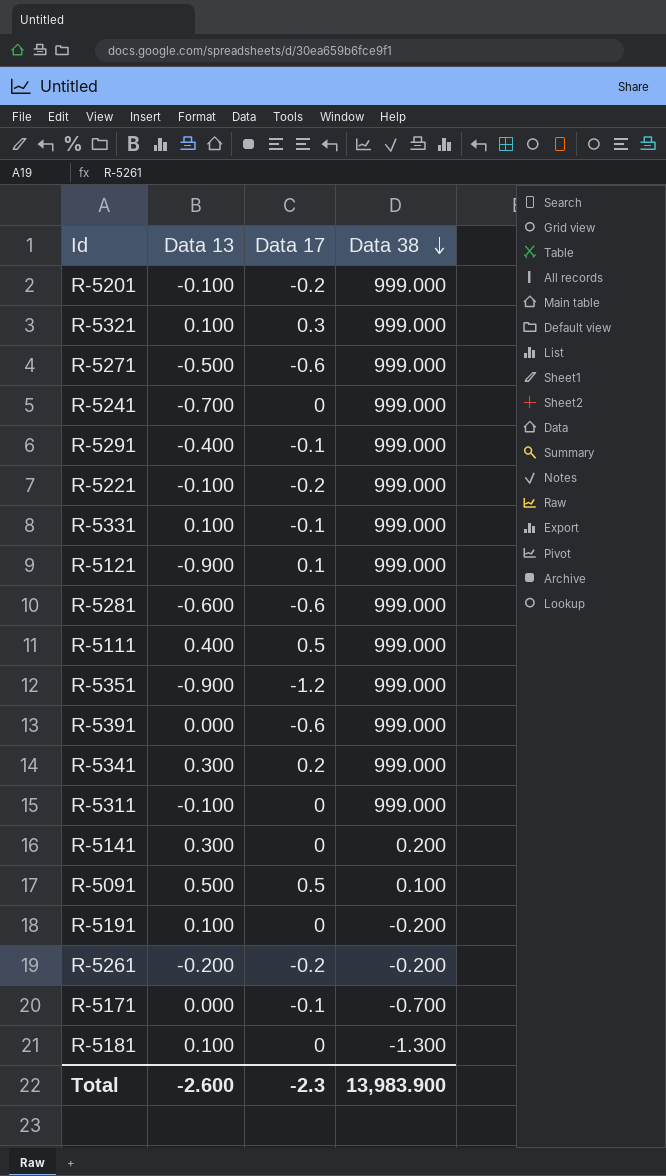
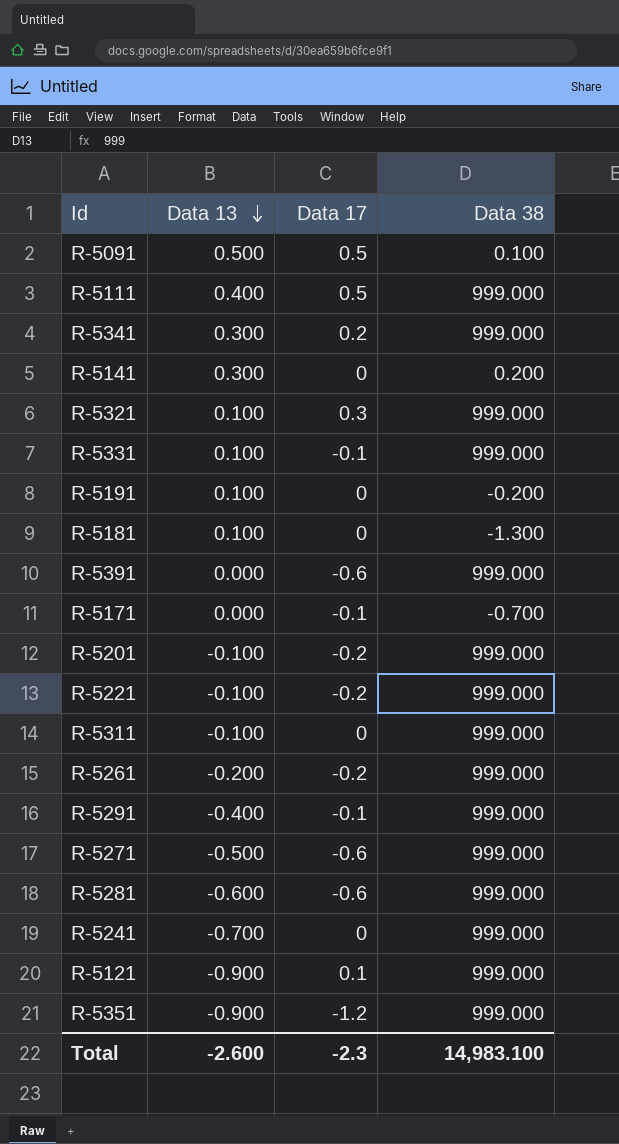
row order: Data 38 descending -> Data 13 descending
R-5261 | Data 38: -0.200 -> 999.000
Total | Data 38: 13,983.900 -> 14,983.100

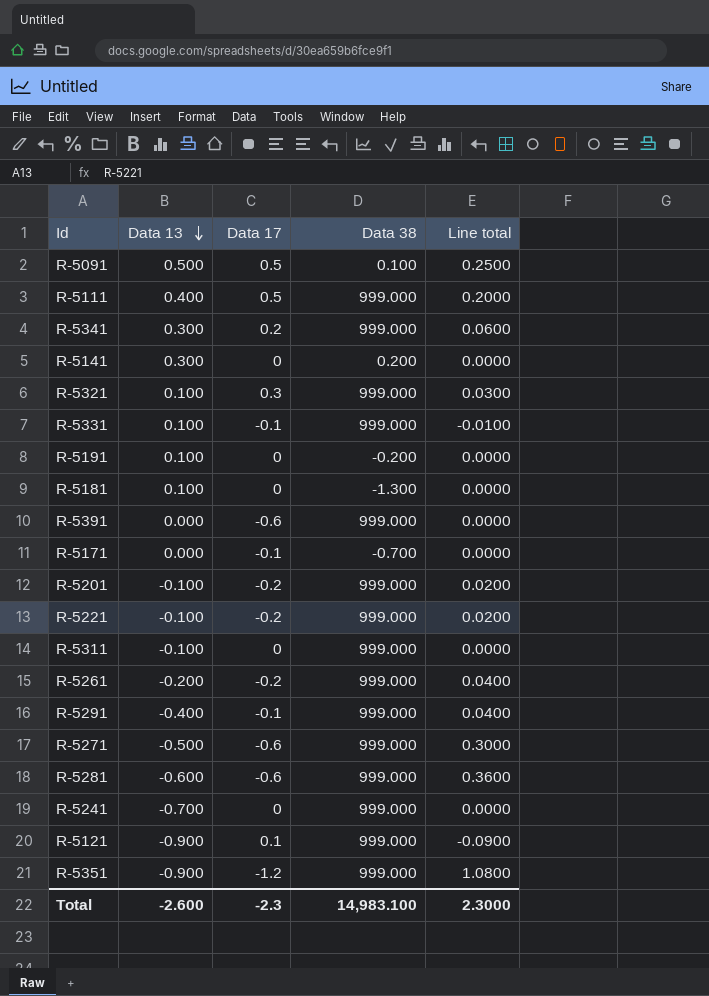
column Line total | formula: none -> [Data 13] * [Data 17]

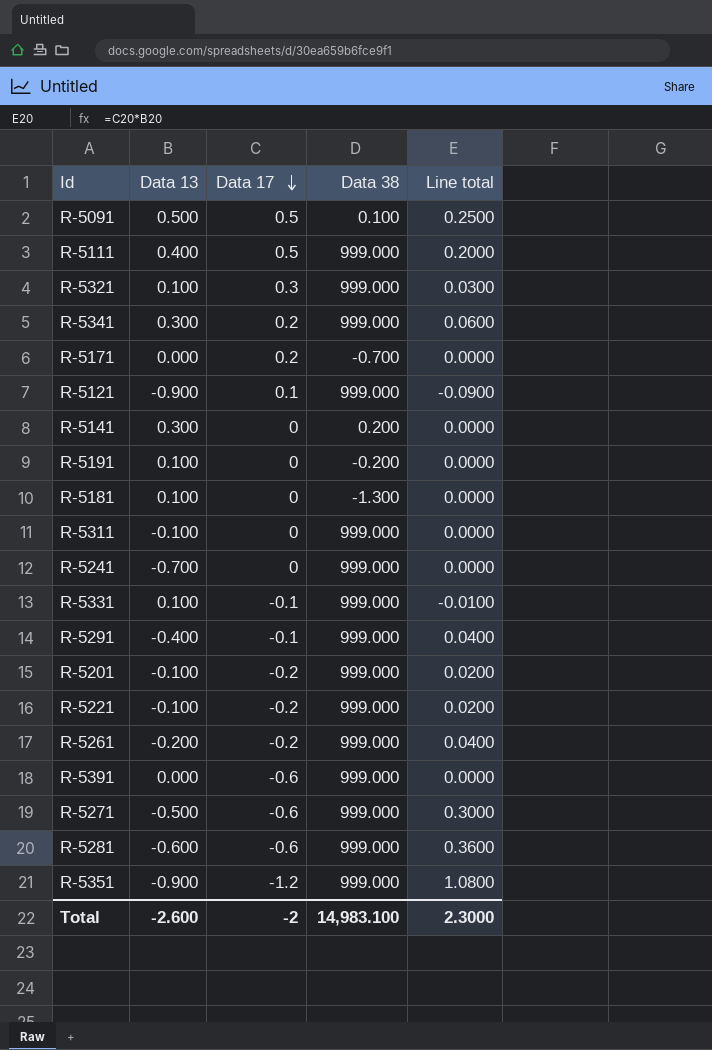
row order: Data 13 descending -> Data 17 descending
R-5171 | Data 17: -0.1 -> 0.2
Total | Data 17: -2.3 -> -2

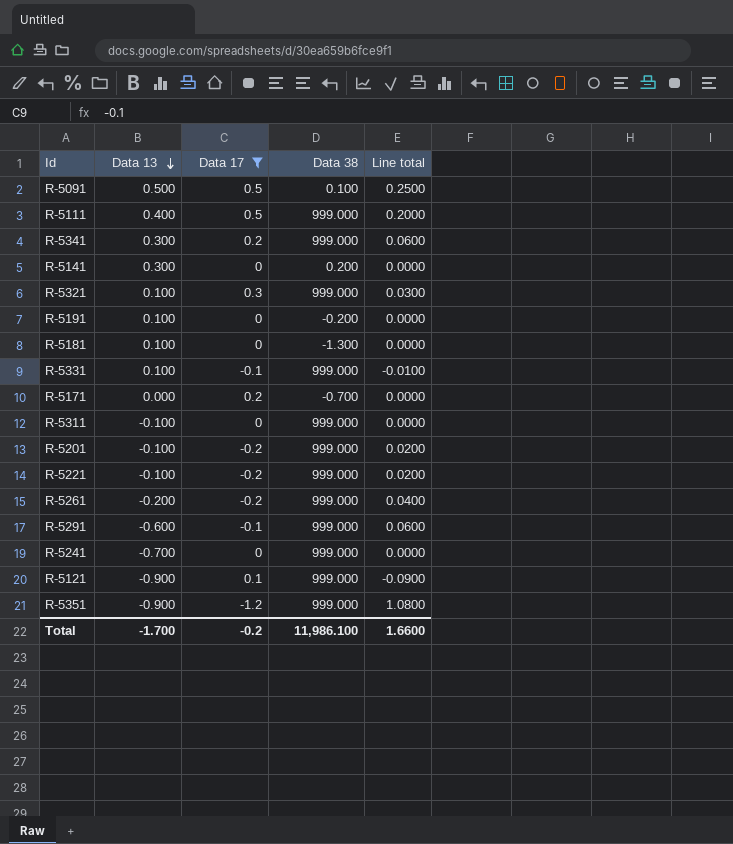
filter: none -> Data 17 != -0.6
row order: Data 17 descending -> Data 13 descending
R-5291 | Data 13: -0.400 -> -0.600
R-5291 | Line total: 0.0400 -> 0.0600
Total | Data 13: -2.600 -> -1.700
Total | Data 17: -2 -> -0.2
Total | Data 38: 14,983.100 -> 11,986.100
Total | Line total: 2.3000 -> 1.6600

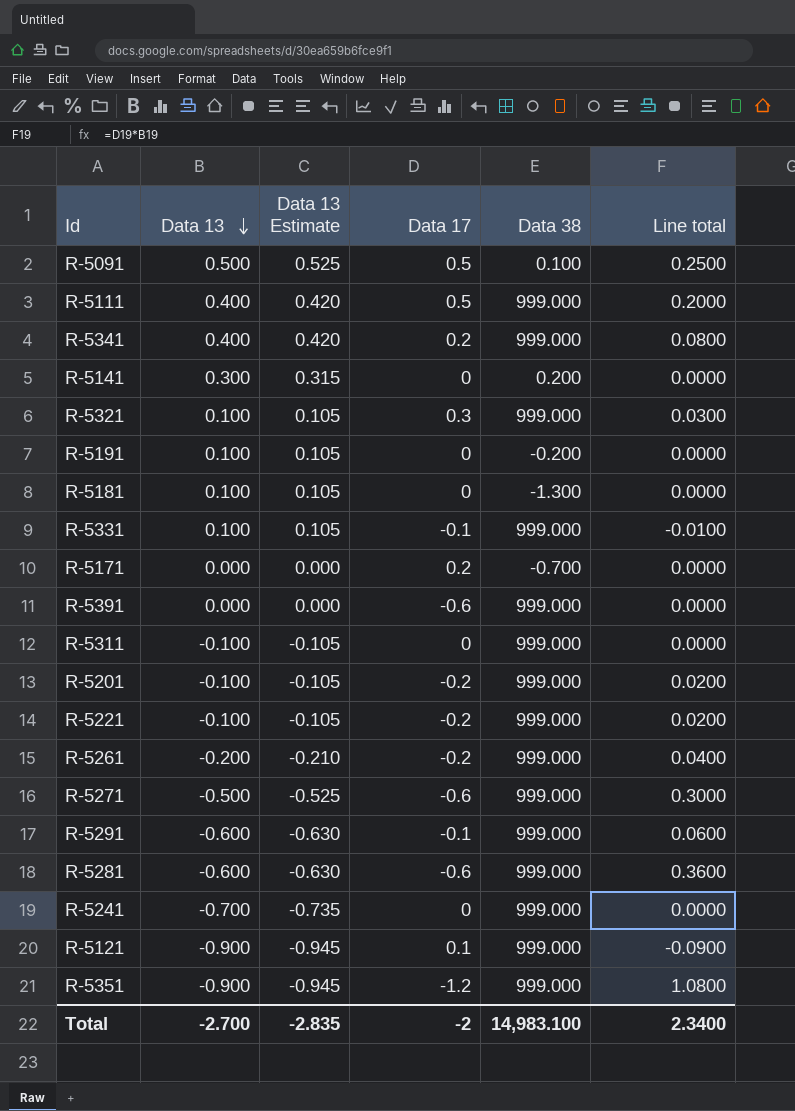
filter: Data 17 != -0.6 -> none
column Data 13 Estimate | formula: none -> [Data 13] * 1.05
R-5341 | Data 13: 0.300 -> 0.400
R-5341 | Line total: 0.0600 -> 0.0800
Total | Data 13: -1.700 -> -2.700
Total | Data 17: -0.2 -> -2
Total | Data 38: 11,986.100 -> 14,983.100
Total | Line total: 1.6600 -> 2.3400

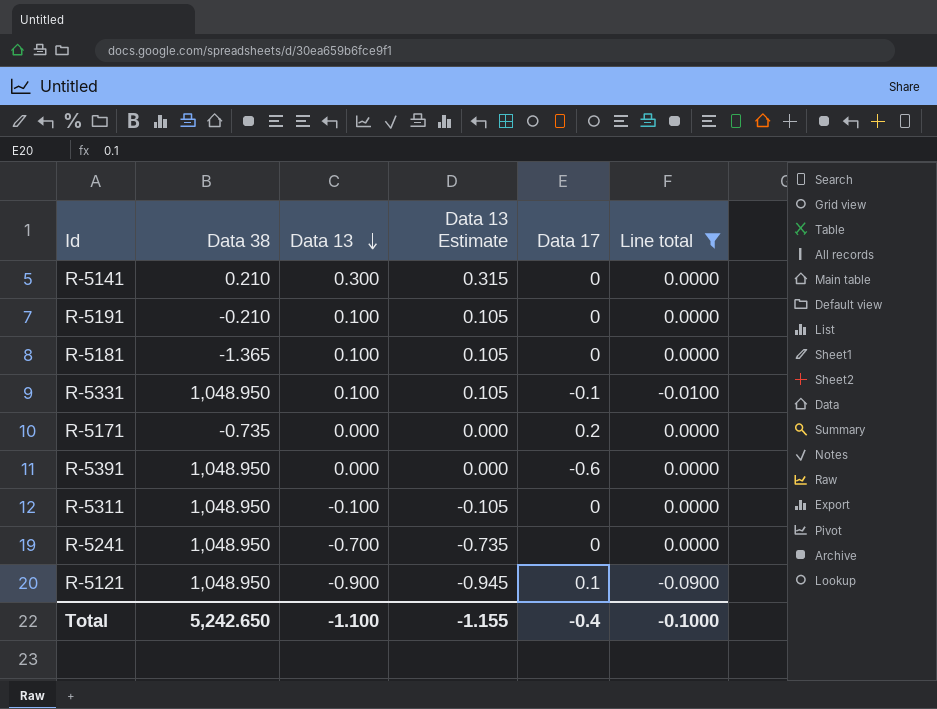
filter: none -> Line total <= 0.0000
column Data 38 | position: 5 -> 2
R-5141 | Data 38: 0.200 -> 0.210
R-5191 | Data 38: -0.200 -> -0.210
R-5181 | Data 38: -1.300 -> -1.365
R-5331 | Data 38: 999.000 -> 1,048.950
R-5171 | Data 38: -0.700 -> -0.735
R-5391 | Data 38: 999.000 -> 1,048.950
R-5311 | Data 38: 999.000 -> 1,048.950
R-5241 | Data 38: 999.000 -> 1,048.950
R-5121 | Data 38: 999.000 -> 1,048.950
Total | Data 38: 14,983.100 -> 5,242.650
Total | Data 13: -2.700 -> -1.100
Total | Data 13 Estimate: -2.835 -> -1.155
Total | Data 17: -2 -> -0.4
Total | Line total: 2.3400 -> -0.1000

